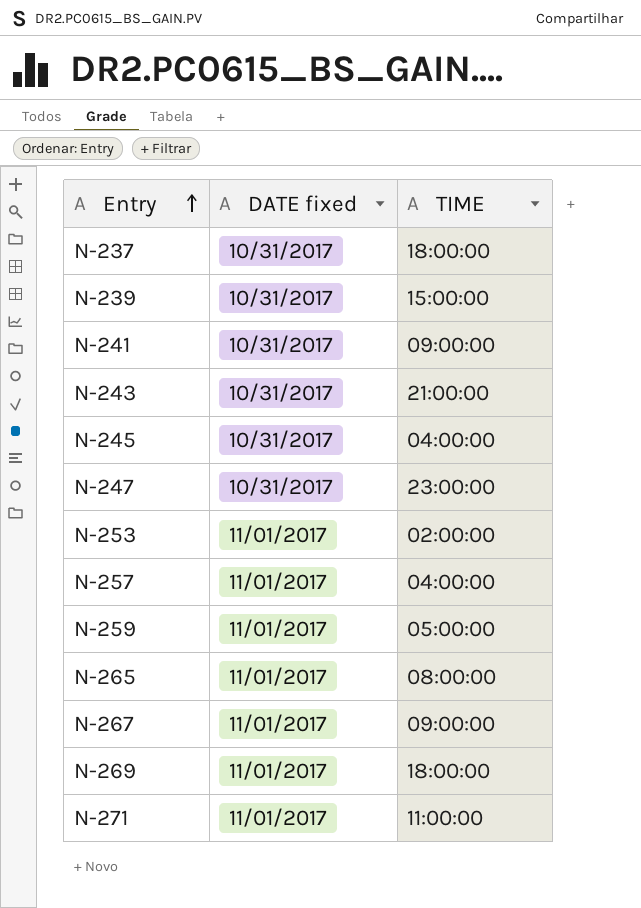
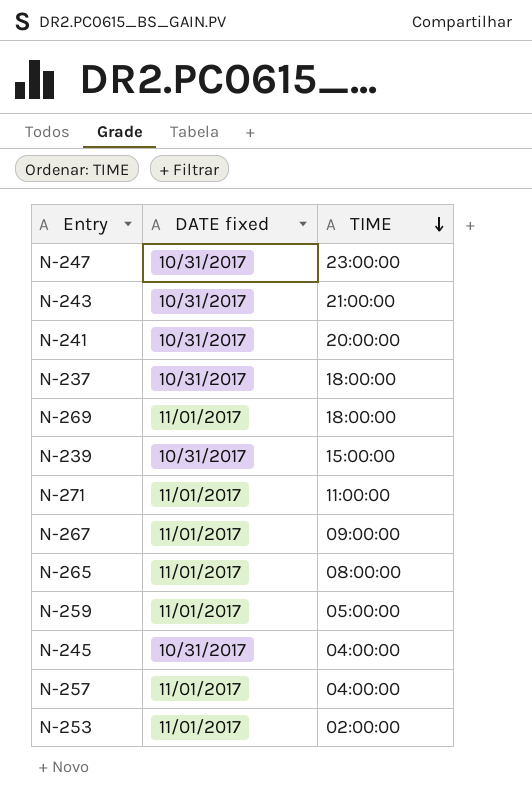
row order: Entry ascending -> TIME descending
N-241 | TIME: 09:00:00 -> 20:00:00

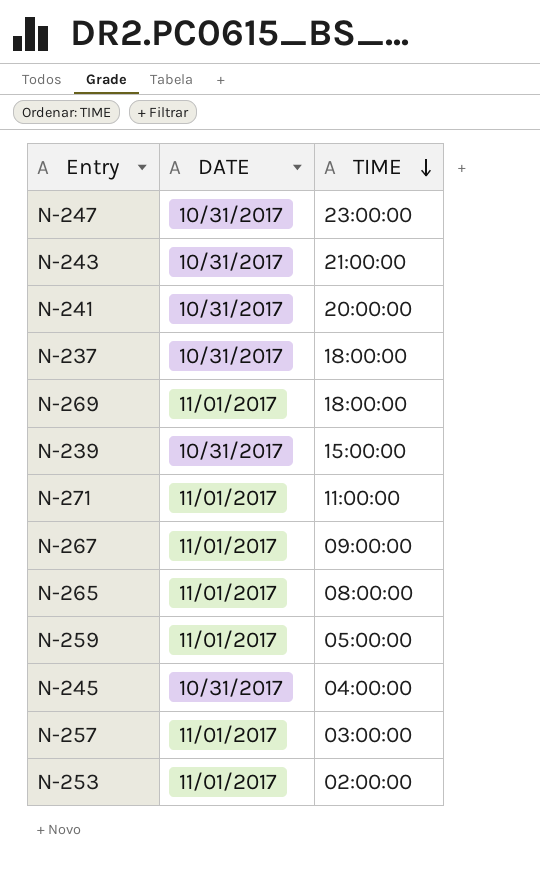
column name: DATE fixed -> DATE
N-257 | TIME: 04:00:00 -> 03:00:00

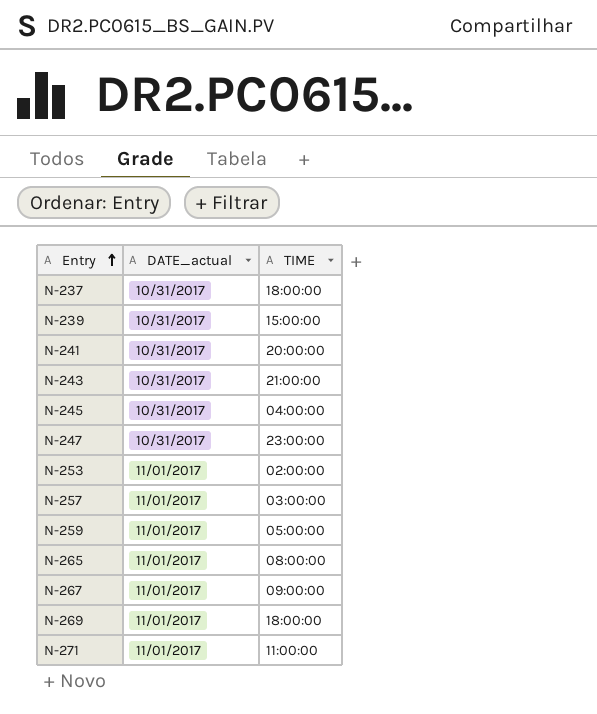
row order: TIME descending -> Entry ascending
column name: DATE -> DATE_actual

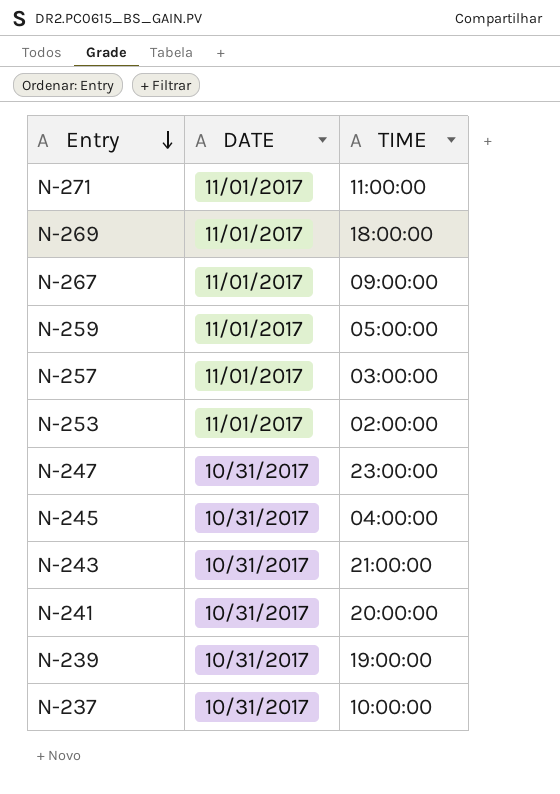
row order: Entry ascending -> Entry descending
column name: DATE_actual -> DATE
row N-265: 11/01/2017 | 08:00:00 -> none
N-239 | TIME: 15:00:00 -> 19:00:00
N-237 | TIME: 18:00:00 -> 10:00:00

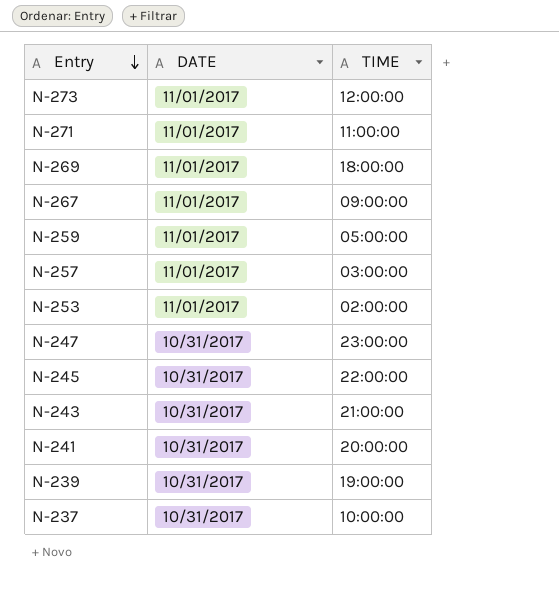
row N-273: none -> 11/01/2017 | 12:00:00
N-245 | TIME: 04:00:00 -> 22:00:00

